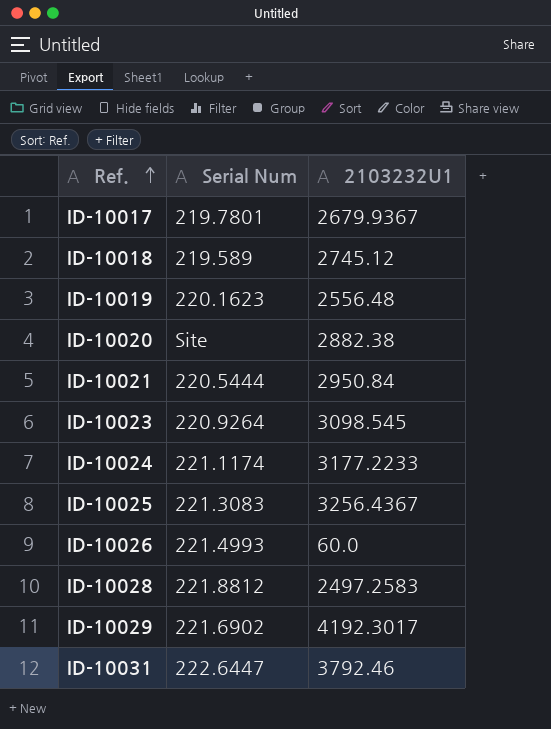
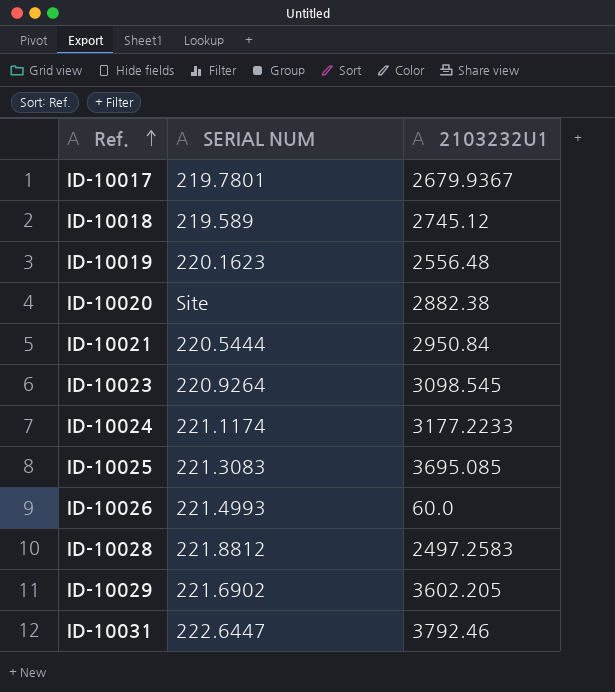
column name: Serial Num -> SERIAL NUM
ID-10025 | 2103232U1: 3256.4367 -> 3695.085
ID-10029 | 2103232U1: 4192.3017 -> 3602.205

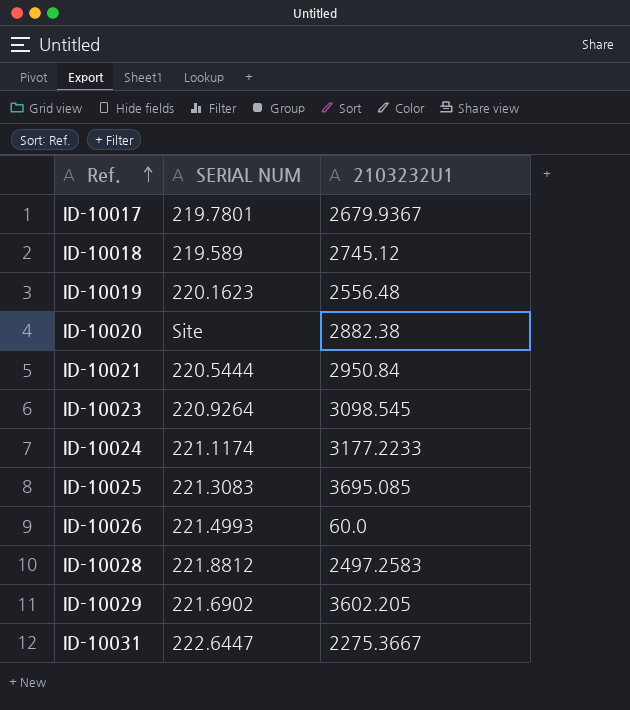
ID-10031 | 2103232U1: 3792.46 -> 2275.3667

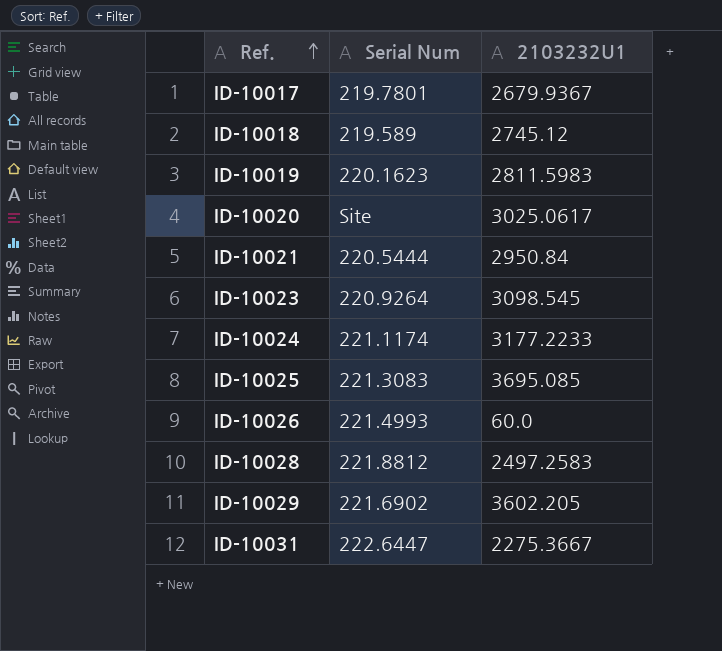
column name: SERIAL NUM -> Serial Num
ID-10019 | 2103232U1: 2556.48 -> 2811.5983
ID-10020 | 2103232U1: 2882.38 -> 3025.0617

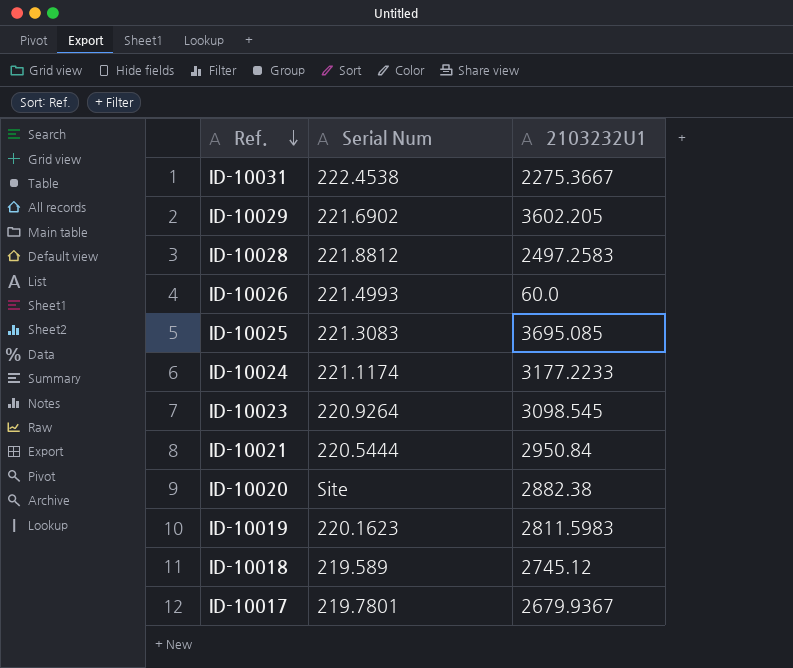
row order: Ref. ascending -> Ref. descending
ID-10031 | Serial Num: 222.6447 -> 222.4538
ID-10020 | 2103232U1: 3025.0617 -> 2882.38

